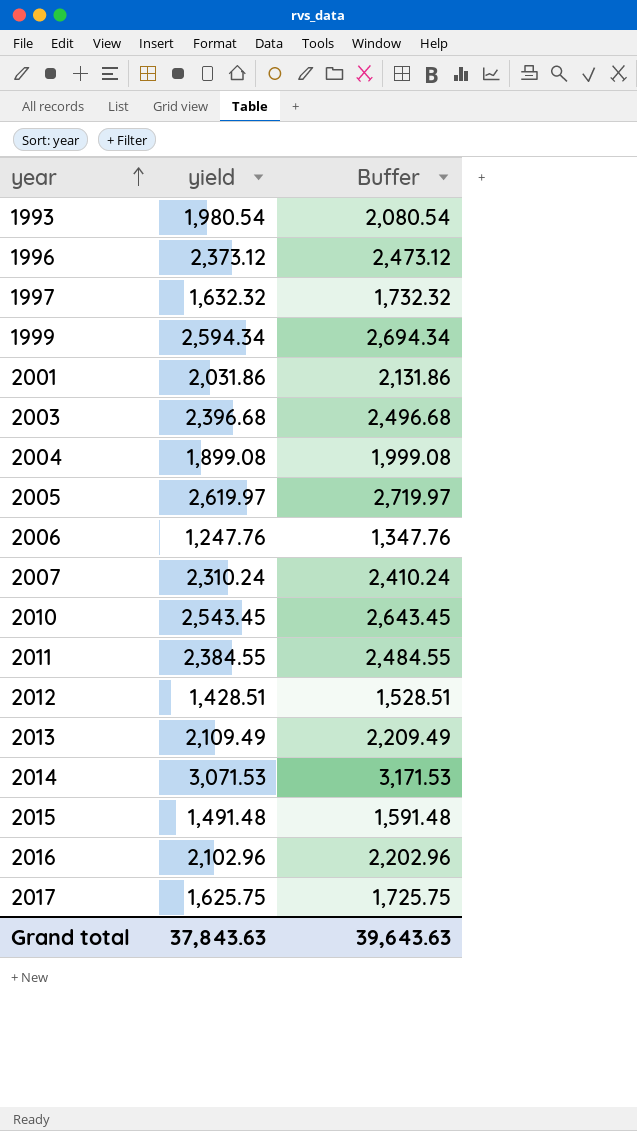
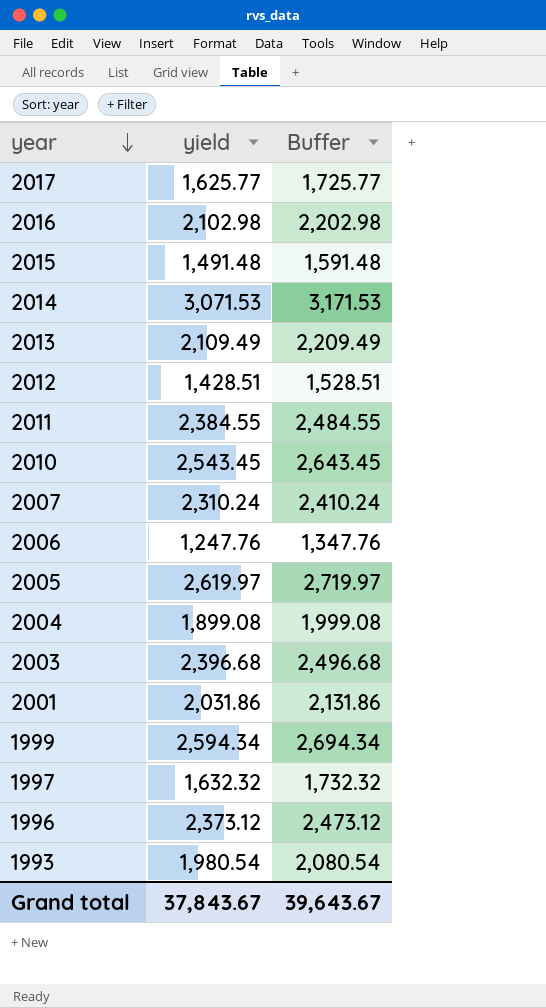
row order: year ascending -> year descending
2017 | yield: 1,625.75 -> 1,625.77
2017 | Buffer: 1,725.75 -> 1,725.77
2016 | yield: 2,102.96 -> 2,102.98
2016 | Buffer: 2,202.96 -> 2,202.98
Grand total | yield: 37,843.63 -> 37,843.67
Grand total | Buffer: 39,643.63 -> 39,643.67

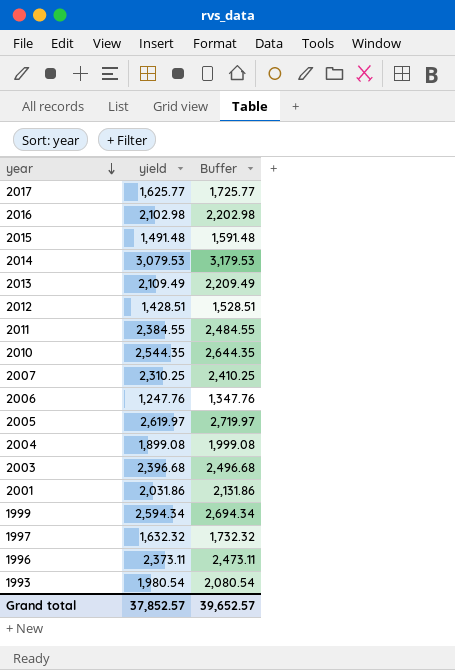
2014 | yield: 3,071.53 -> 3,079.53
2014 | Buffer: 3,171.53 -> 3,179.53
2010 | yield: 2,543.45 -> 2,544.35
2010 | Buffer: 2,643.45 -> 2,644.35
2007 | yield: 2,310.24 -> 2,310.25
2007 | Buffer: 2,410.24 -> 2,410.25
1996 | yield: 2,373.12 -> 2,373.11
1996 | Buffer: 2,473.12 -> 2,473.11
Grand total | yield: 37,843.67 -> 37,852.57
Grand total | Buffer: 39,643.67 -> 39,652.57

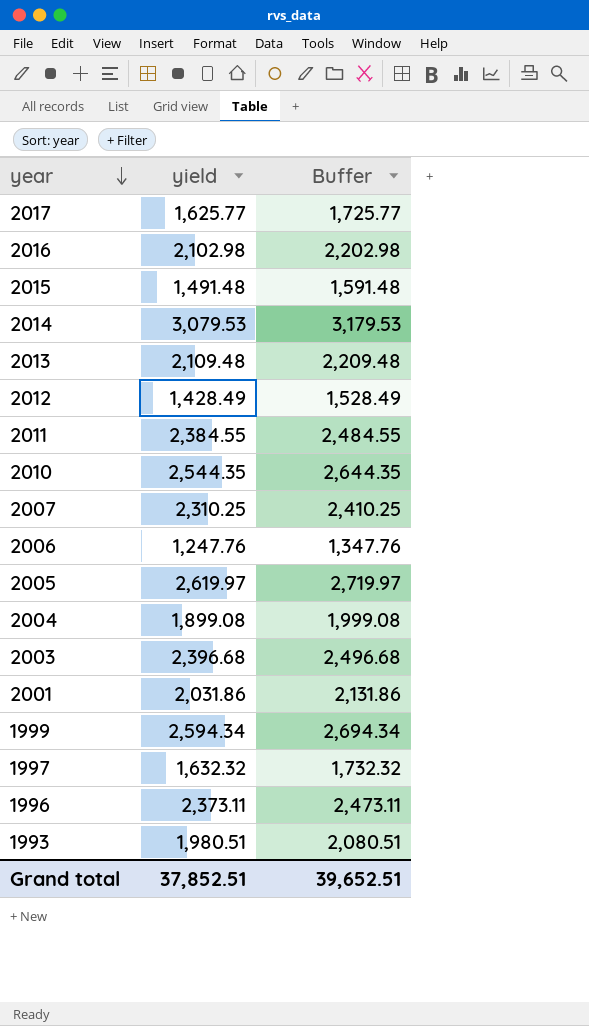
2013 | yield: 2,109.49 -> 2,109.48
2013 | Buffer: 2,209.49 -> 2,209.48
2012 | yield: 1,428.51 -> 1,428.49
2012 | Buffer: 1,528.51 -> 1,528.49
1993 | yield: 1,980.54 -> 1,980.51
1993 | Buffer: 2,080.54 -> 2,080.51
Grand total | yield: 37,852.57 -> 37,852.51
Grand total | Buffer: 39,652.57 -> 39,652.51

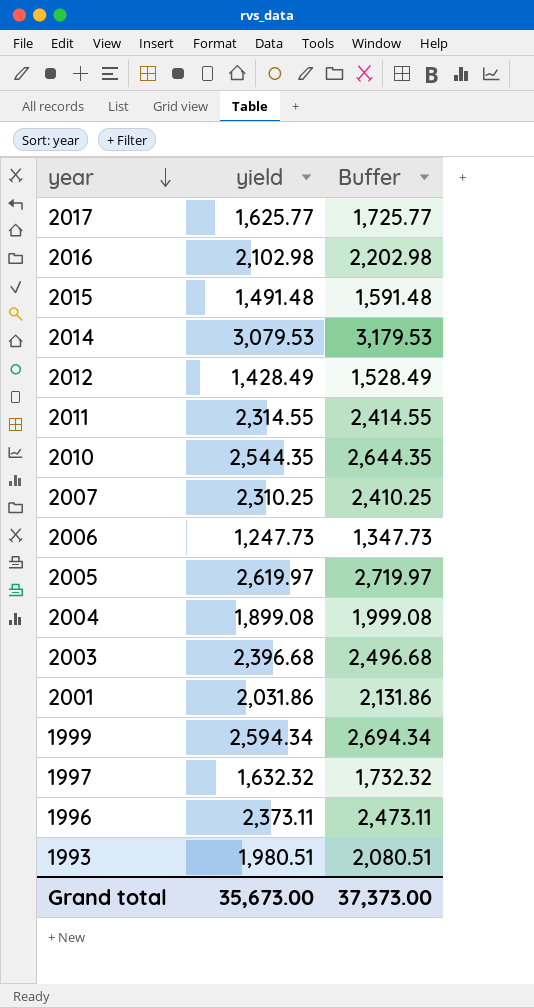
row 2013: 2,109.48 | 2,209.48 -> none
2011 | yield: 2,384.55 -> 2,314.55
2011 | Buffer: 2,484.55 -> 2,414.55
2006 | yield: 1,247.76 -> 1,247.73
2006 | Buffer: 1,347.76 -> 1,347.73
Grand total | yield: 37,852.51 -> 35,673.00
Grand total | Buffer: 39,652.51 -> 37,373.00

